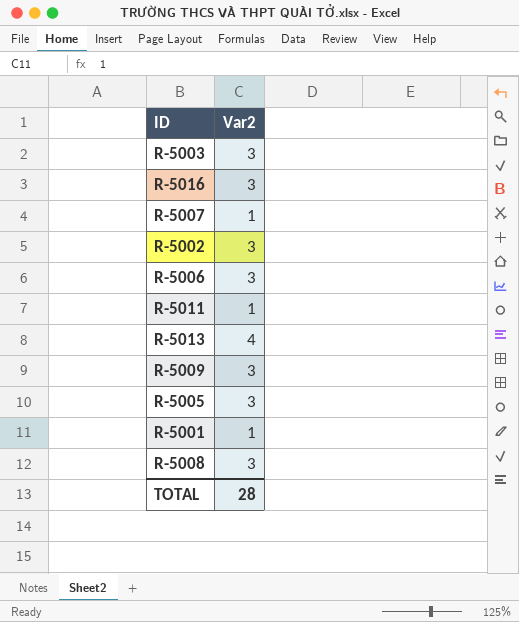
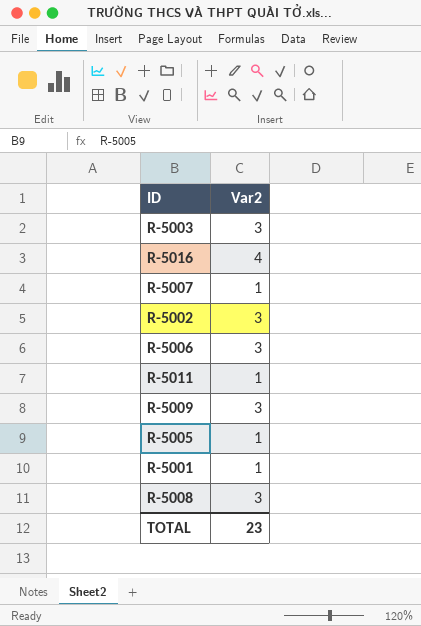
row R-5013: 4 -> none
R-5016 | Var2: 3 -> 4
R-5005 | Var2: 3 -> 1
TOTAL | Var2: 28 -> 23

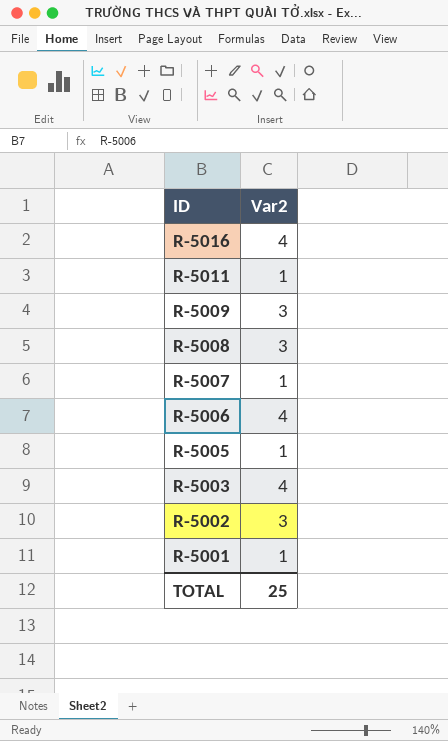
row order: none -> ID descending
R-5006 | Var2: 3 -> 4
R-5003 | Var2: 3 -> 4
TOTAL | Var2: 23 -> 25

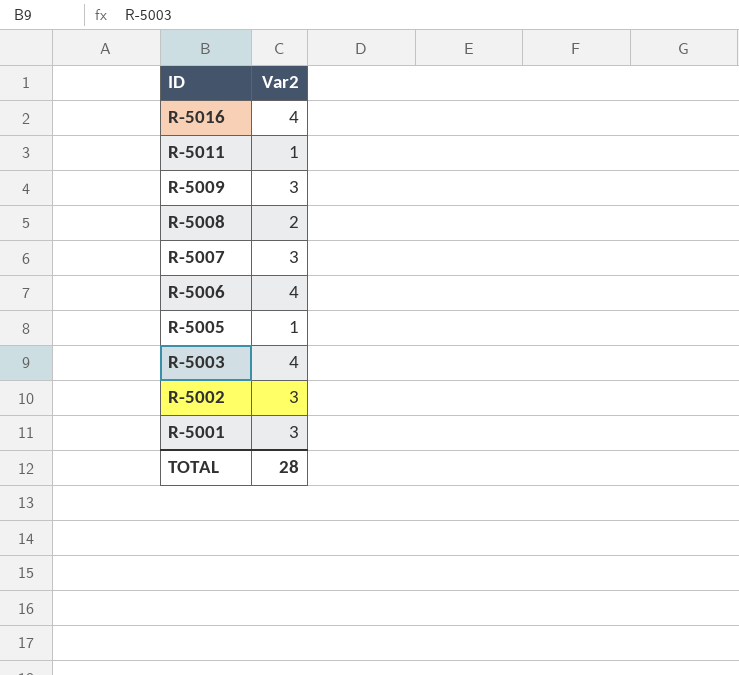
R-5008 | Var2: 3 -> 2
R-5007 | Var2: 1 -> 3
R-5001 | Var2: 1 -> 3
TOTAL | Var2: 25 -> 28

